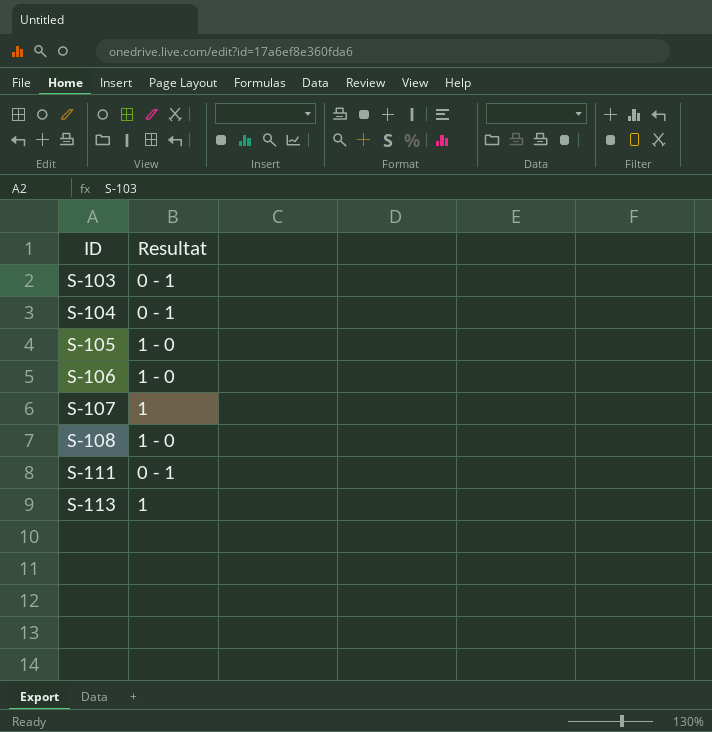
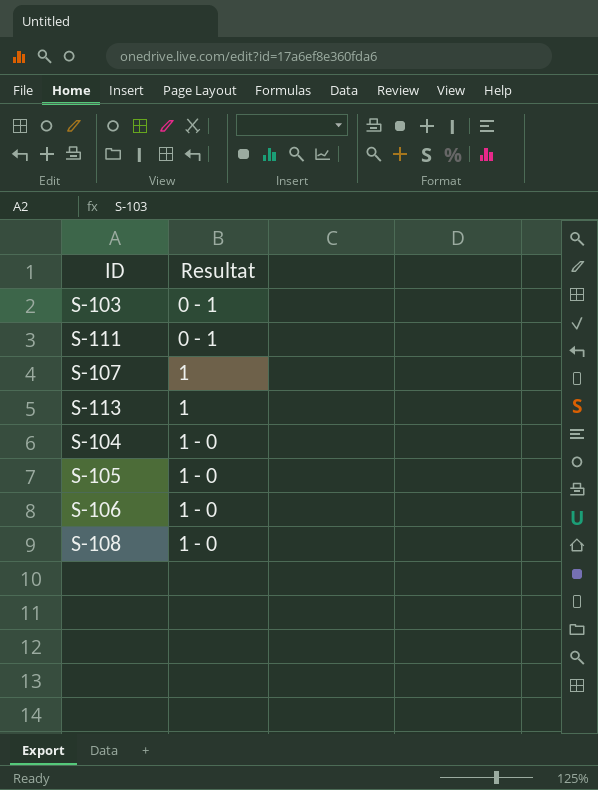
row order: ID ascending -> Resultat ascending
S-104 | Resultat: 0 - 1 -> 1 - 0

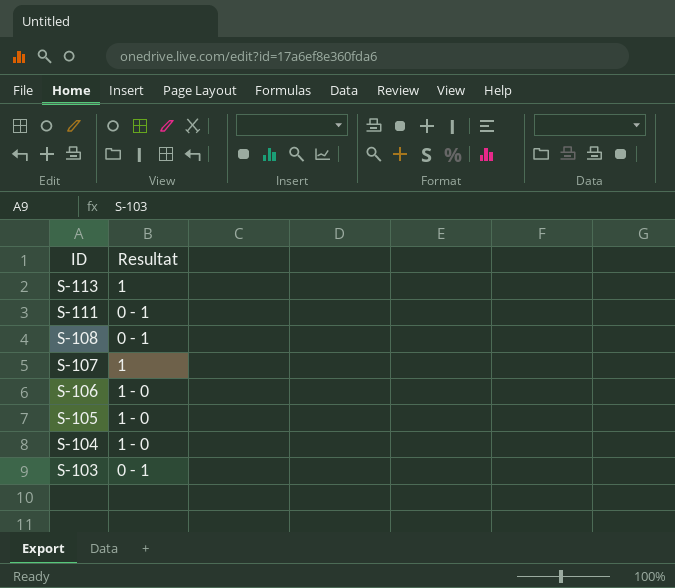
row order: Resultat ascending -> ID descending
S-108 | Resultat: 1 - 0 -> 0 - 1

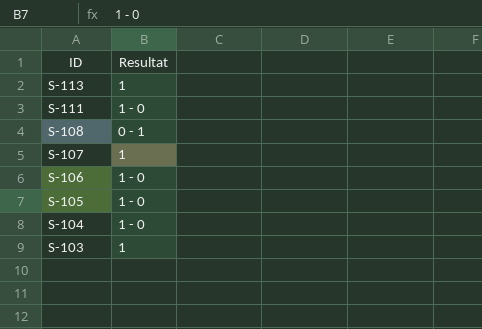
S-111 | Resultat: 0 - 1 -> 1 - 0
S-103 | Resultat: 0 - 1 -> 1

